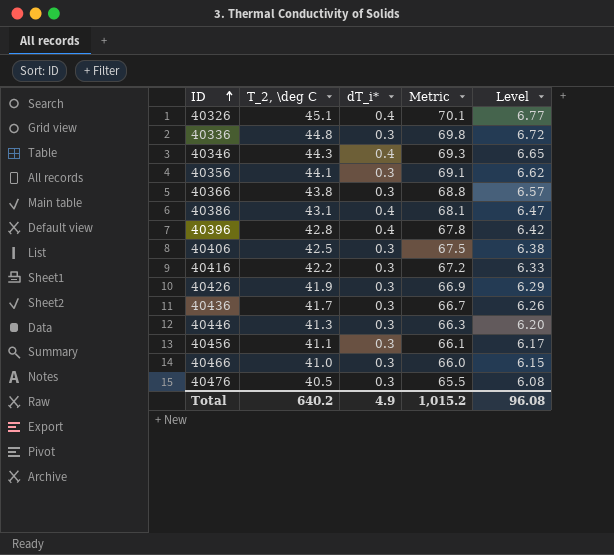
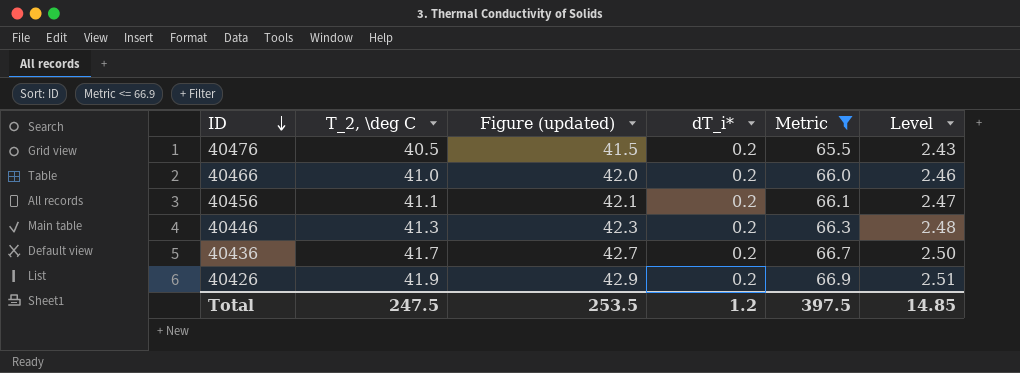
filter: none -> Metric <= 66.9
row order: ID ascending -> ID descending
column Figure (updated) | formula: none -> [T_2, \deg C] + 1
column Level | formula: [T_2, \deg C] * 0.15 -> [T_2, \deg C] * 0.06
40476 | dT_i*: 0.3 -> 0.2
40466 | dT_i*: 0.3 -> 0.2
40456 | dT_i*: 0.3 -> 0.2
40446 | dT_i*: 0.3 -> 0.2
40436 | dT_i*: 0.3 -> 0.2
40426 | dT_i*: 0.3 -> 0.2
Total | T_2, \deg C: 640.2 -> 247.5
Total | dT_i*: 4.9 -> 1.2
Total | Metric: 1,015.2 -> 397.5
Total | Level: 96.08 -> 14.85

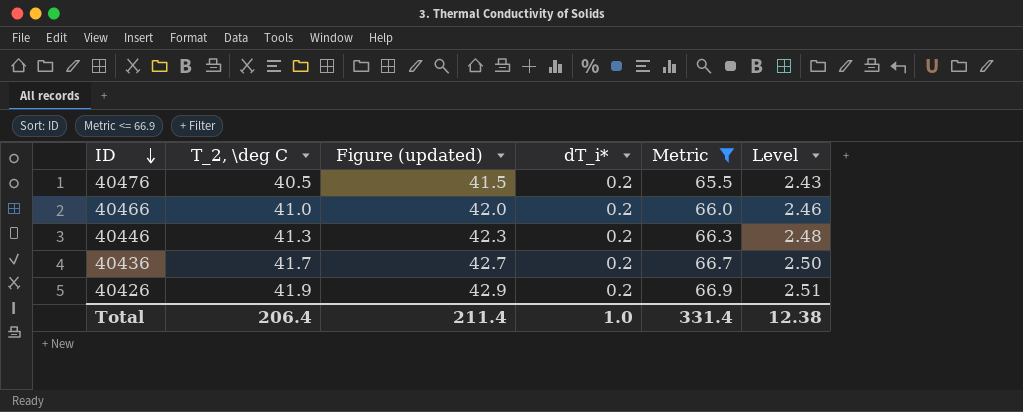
row 40456: 41.1 | 42.1 | 0.2 | 66.1 | 2.47 -> none
Total | T_2, \deg C: 247.5 -> 206.4
Total | Figure (updated): 253.5 -> 211.4
Total | dT_i*: 1.2 -> 1.0
Total | Metric: 397.5 -> 331.4
Total | Level: 14.85 -> 12.38

